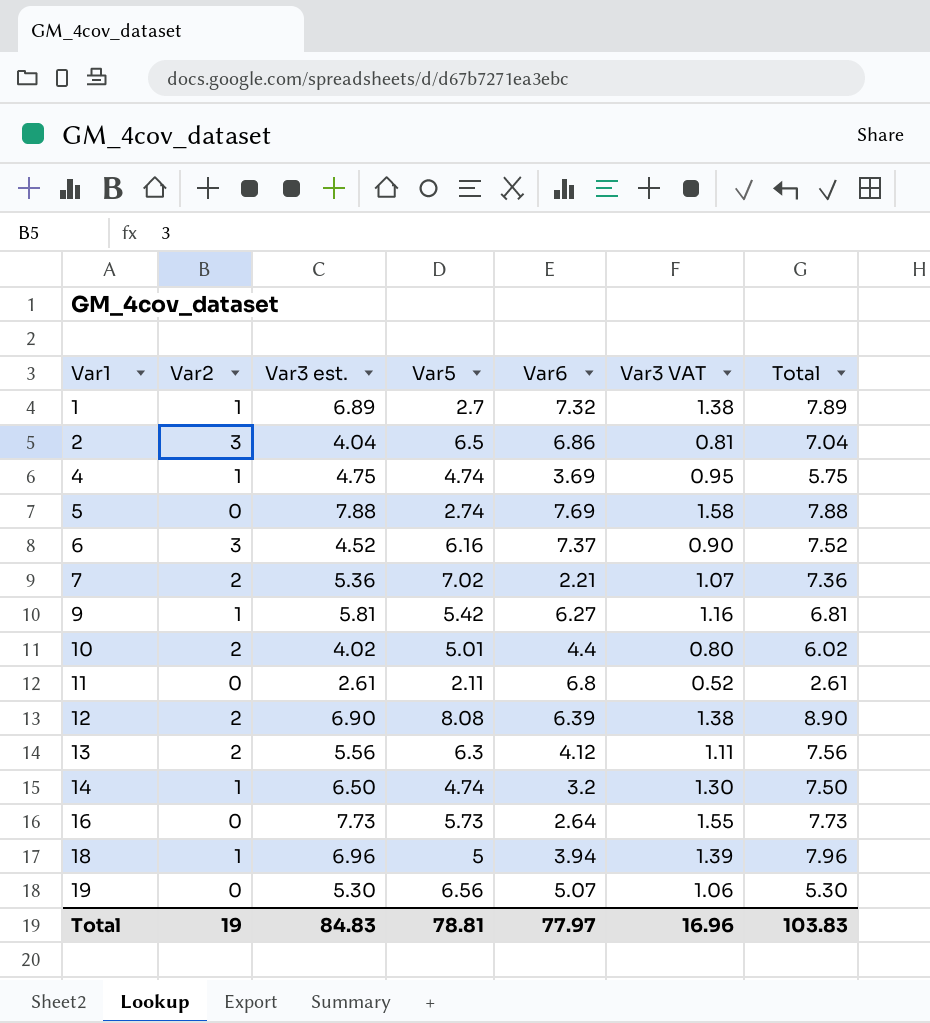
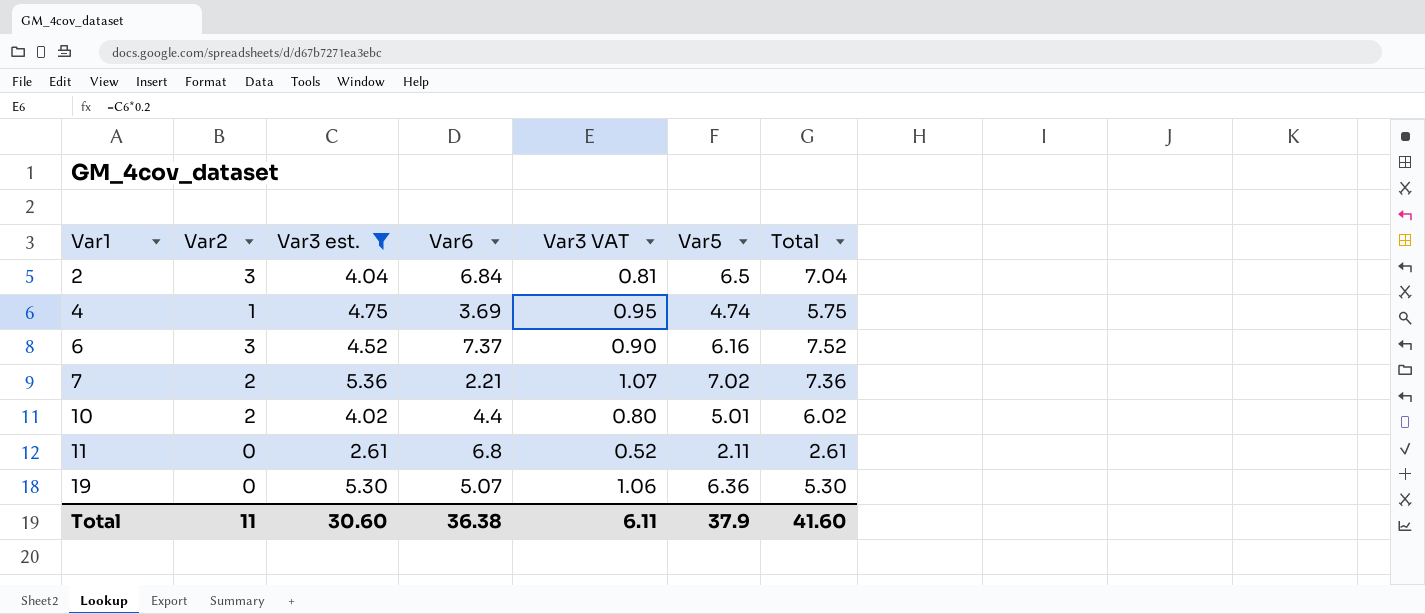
filter: none -> Var3 est. <= 5.36
column Var5 | position: 4 -> 6
2 | Var6: 6.86 -> 6.84
19 | Var5: 6.56 -> 6.36
Total | Var2: 19 -> 11
Total | Var3 est.: 84.83 -> 30.60
Total | Var6: 77.97 -> 36.38
Total | Var3 VAT: 16.96 -> 6.11
Total | Var5: 78.81 -> 37.9
Total | Total: 103.83 -> 41.60

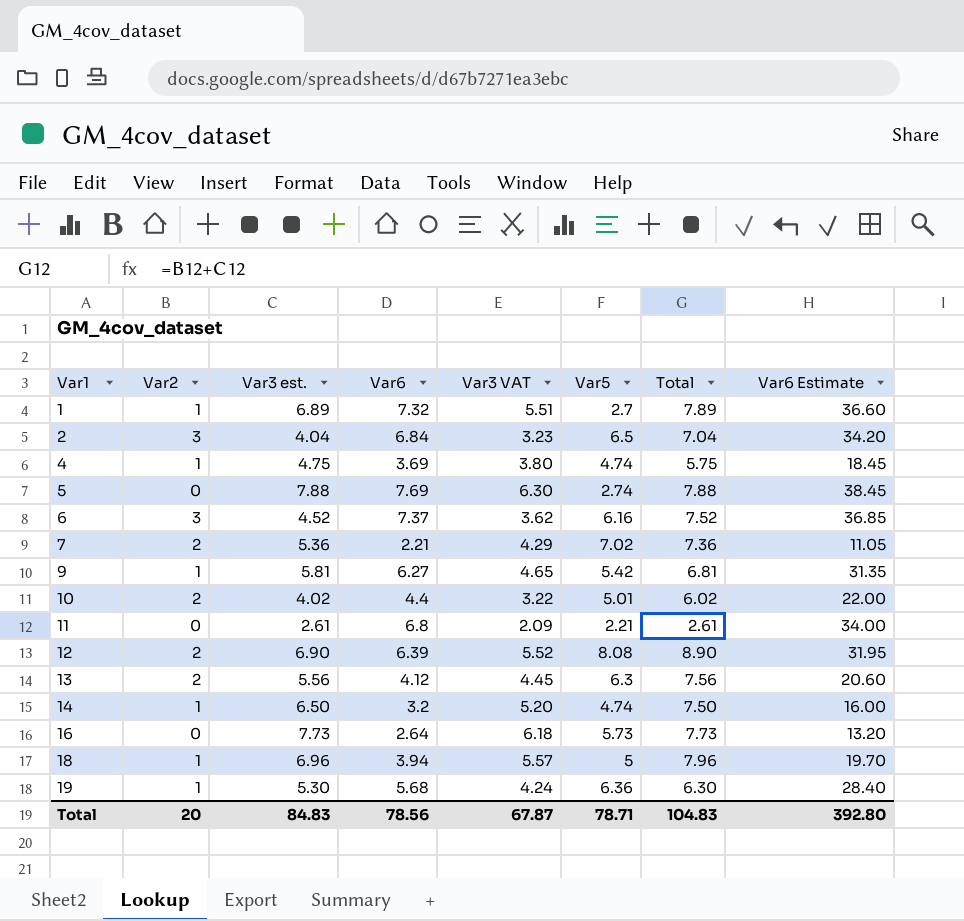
filter: Var3 est. <= 5.36 -> none
column Var3 VAT | formula: [Var3 est.] * 0.2 -> [Var3 est.] * 0.8
column Var6 Estimate | formula: none -> [Var6] * 5
11 | Var5: 2.11 -> 2.21
19 | Var2: 0 -> 1
19 | Var6: 5.07 -> 5.68
19 | Total: 5.30 -> 6.30
Total | Var2: 11 -> 20
Total | Var3 est.: 30.60 -> 84.83
Total | Var6: 36.38 -> 78.56
Total | Var3 VAT: 6.11 -> 67.87
Total | Var5: 37.9 -> 78.71
Total | Total: 41.60 -> 104.83

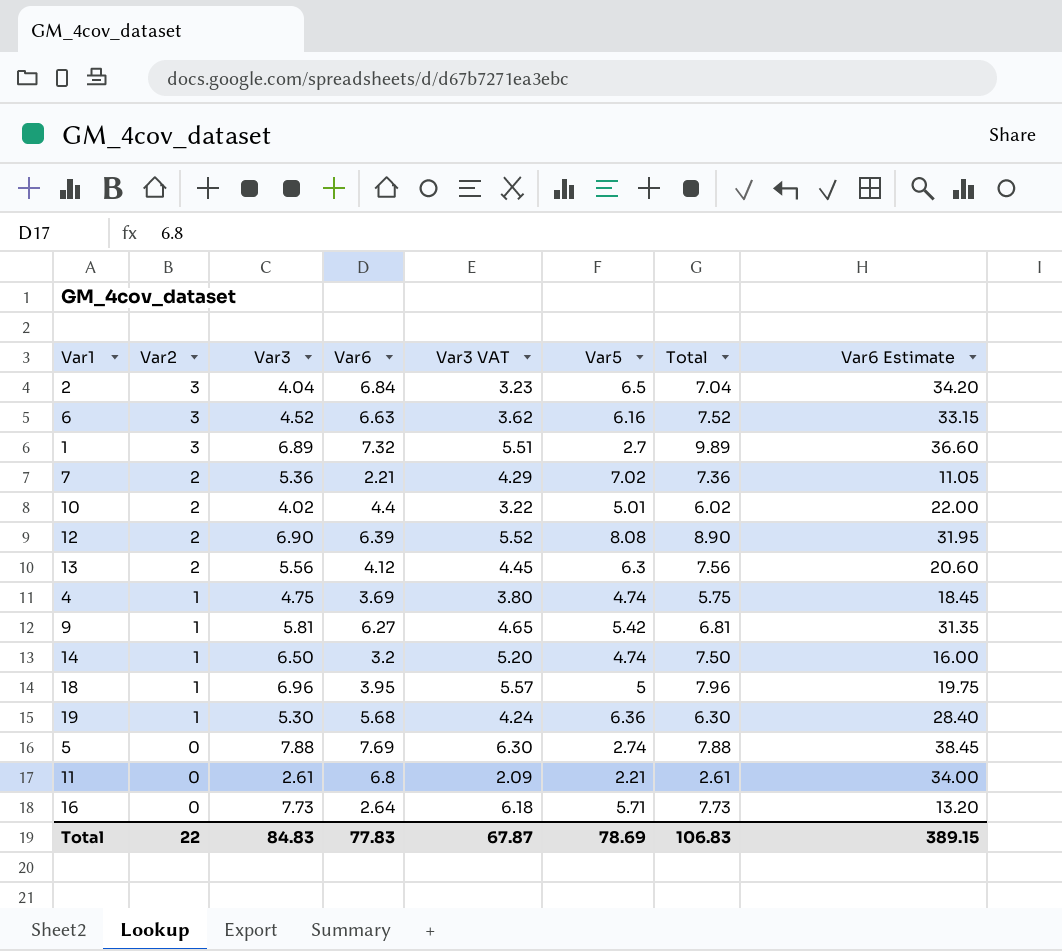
row order: Var1 ascending -> Var2 descending
column name: Var3 est. -> Var3
6 | Var6: 7.37 -> 6.63
6 | Var6 Estimate: 36.85 -> 33.15
1 | Var2: 1 -> 3
1 | Total: 7.89 -> 9.89
18 | Var6: 3.94 -> 3.95
18 | Var6 Estimate: 19.70 -> 19.75
16 | Var5: 5.73 -> 5.71
Total | Var2: 20 -> 22
Total | Var6: 78.56 -> 77.83
Total | Var5: 78.71 -> 78.69
Total | Total: 104.83 -> 106.83
Total | Var6 Estimate: 392.80 -> 389.15

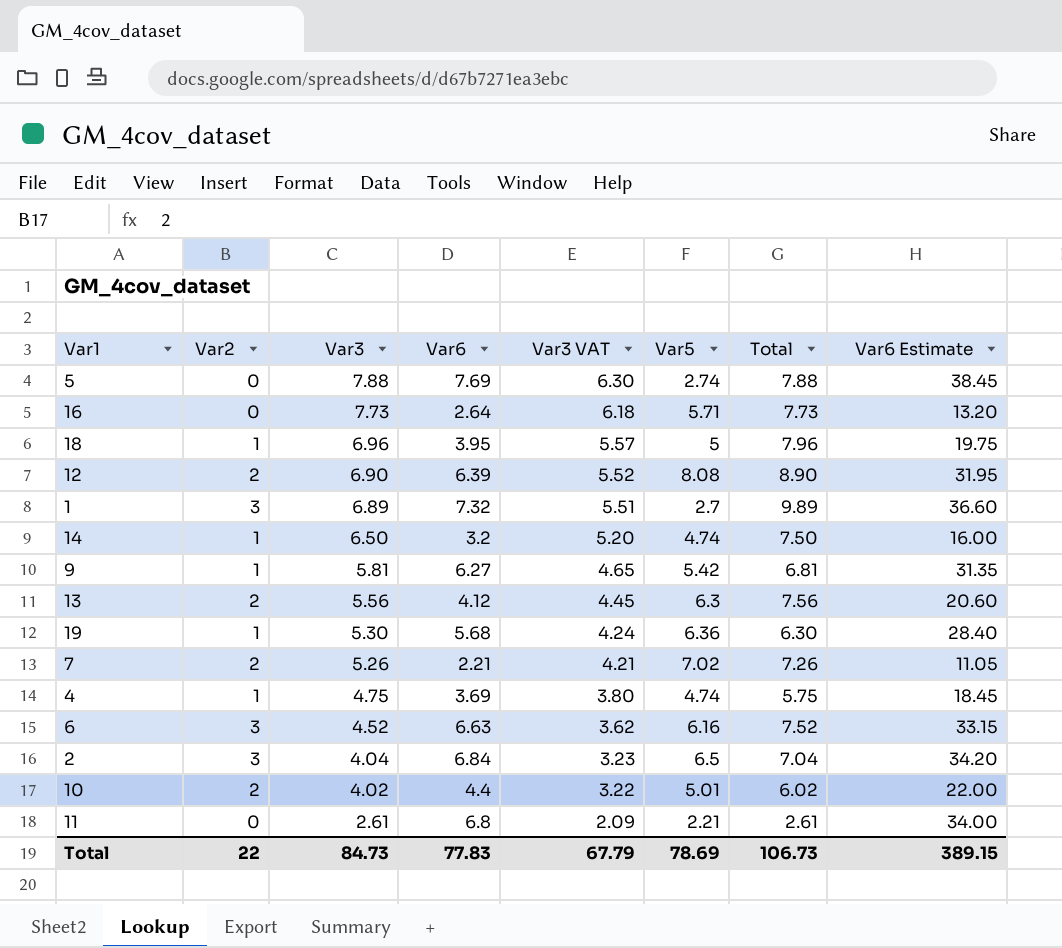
row order: Var2 descending -> Var3 descending
7 | Var3: 5.36 -> 5.26
7 | Var3 VAT: 4.29 -> 4.21
7 | Total: 7.36 -> 7.26
Total | Var3: 84.83 -> 84.73
Total | Var3 VAT: 67.87 -> 67.79
Total | Total: 106.83 -> 106.73

